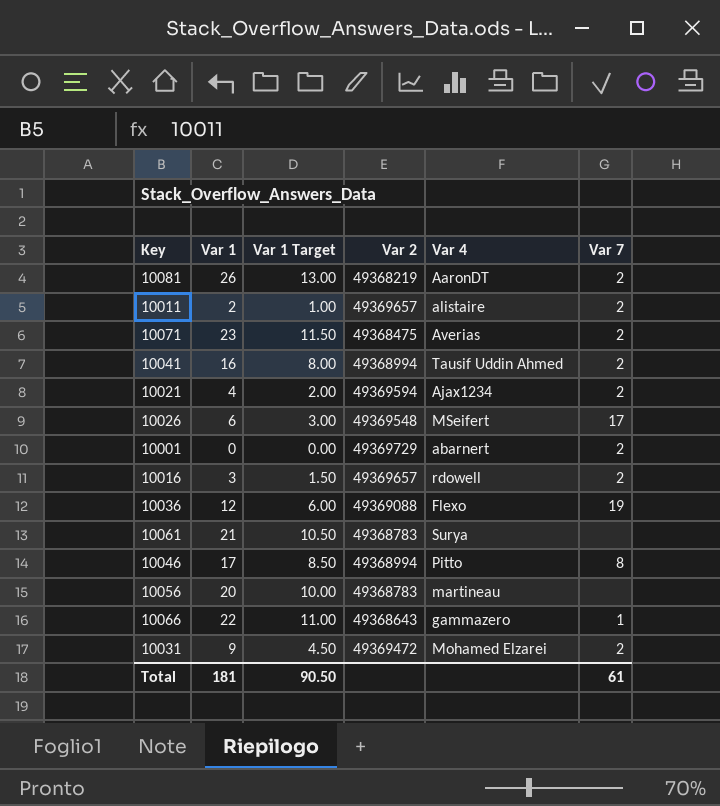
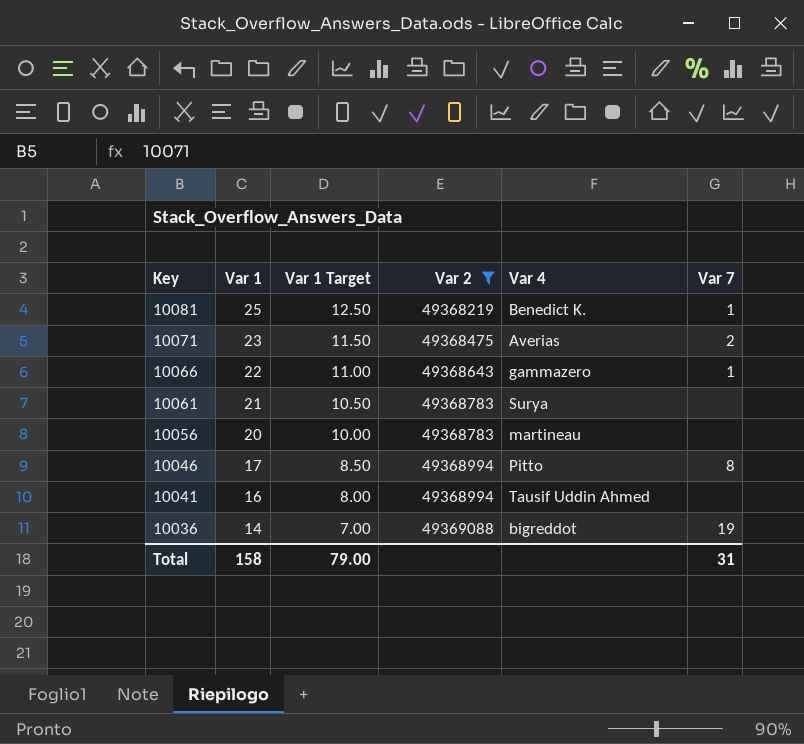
filter: none -> Var 2 <= 49369088
row order: none -> Key descending
10081 | Var 1: 26 -> 25
10081 | Var 1 Target: 13.00 -> 12.50
10081 | Var 4: AaronDT -> Benedict K.
10081 | Var 7: 2 -> 1
10041 | Var 7: 2 -> none
10036 | Var 1: 12 -> 14
10036 | Var 1 Target: 6.00 -> 7.00
10036 | Var 4: Flexo -> bigreddot
Total | Var 1: 181 -> 158
Total | Var 1 Target: 90.50 -> 79.00
Total | Var 7: 61 -> 31

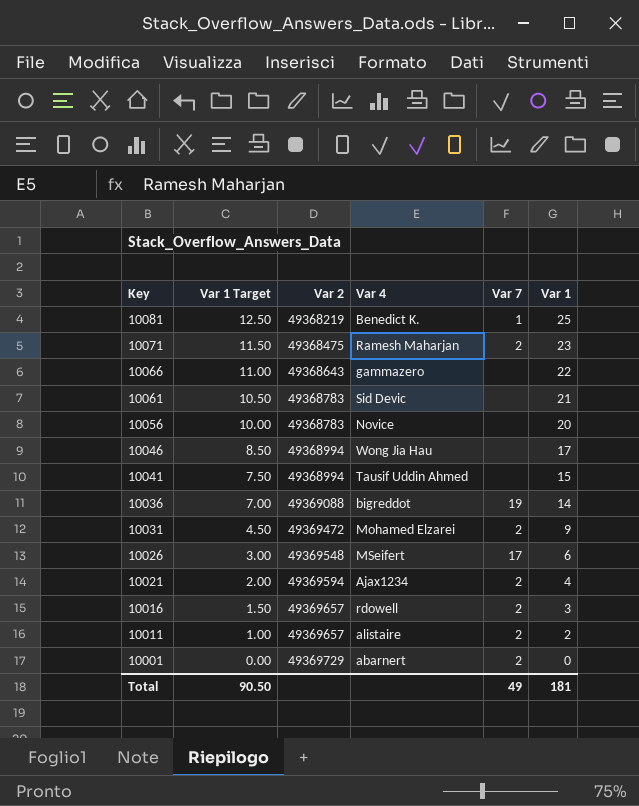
filter: Var 2 <= 49369088 -> none
column Var 1 | position: 2 -> 6
10071 | Var 4: Averias -> Ramesh Maharjan
10066 | Var 7: 1 -> none
10061 | Var 4: Surya -> Sid Devic
10056 | Var 4: martineau -> Novice
10046 | Var 4: Pitto -> Wong Jia Hau
10046 | Var 7: 8 -> none
10041 | Var 1 Target: 8.00 -> 7.50
10041 | Var 1: 16 -> 15
Total | Var 1 Target: 79.00 -> 90.50
Total | Var 7: 31 -> 49
Total | Var 1: 158 -> 181

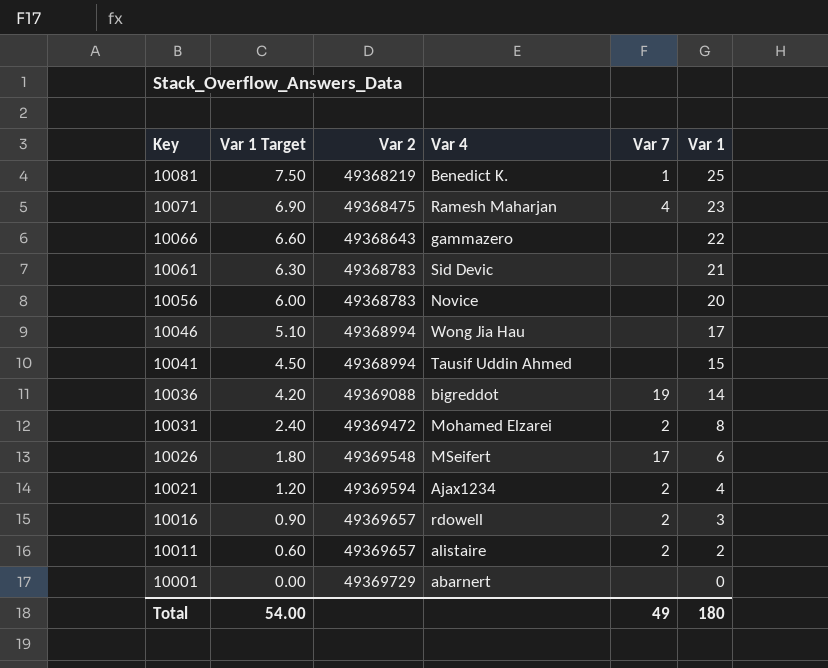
column Var 1 Target | formula: [Var 1] * 0.5 -> [Var 1] * 0.3
10071 | Var 7: 2 -> 4
10031 | Var 1: 9 -> 8
10001 | Var 7: 2 -> none
Total | Var 1 Target: 90.50 -> 54.00
Total | Var 1: 181 -> 180

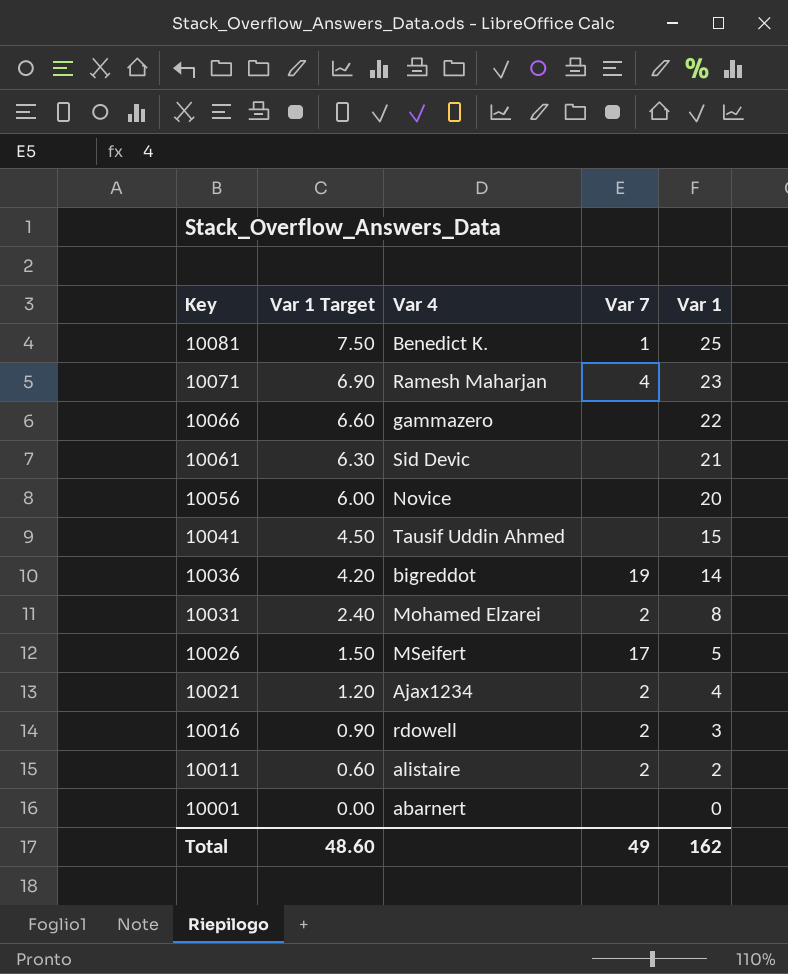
column Var 2 | position: 3 -> none
row 10046: 5.10 | 49368994 | Wong Jia Hau | none | 17 -> none
10026 | Var 1 Target: 1.80 -> 1.50
10026 | Var 1: 6 -> 5
Total | Var 1 Target: 54.00 -> 48.60
Total | Var 1: 180 -> 162

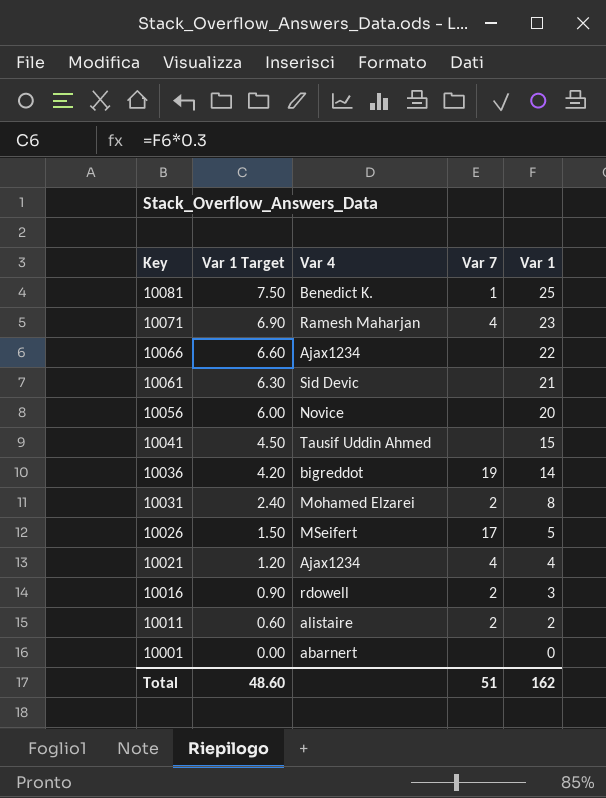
10066 | Var 4: gammazero -> Ajax1234
10021 | Var 7: 2 -> 4
Total | Var 7: 49 -> 51

